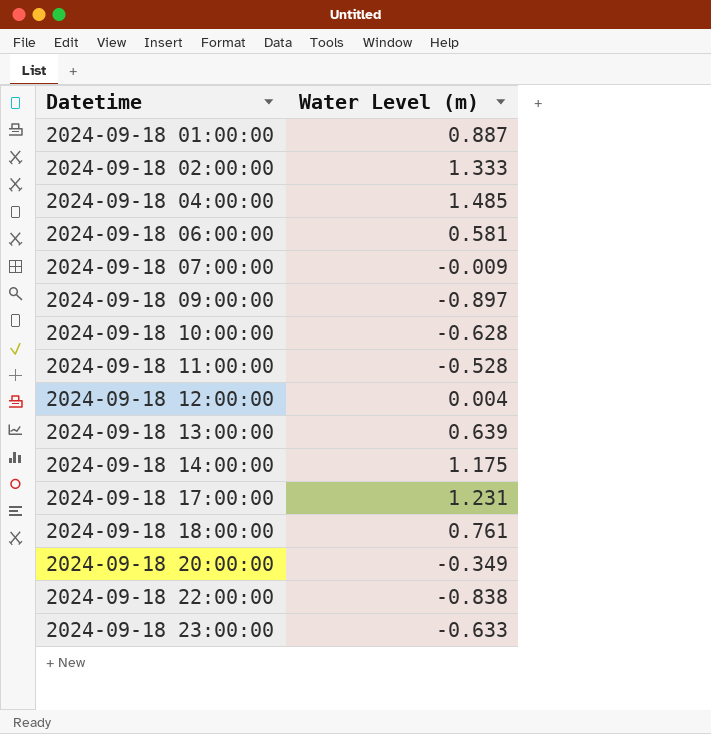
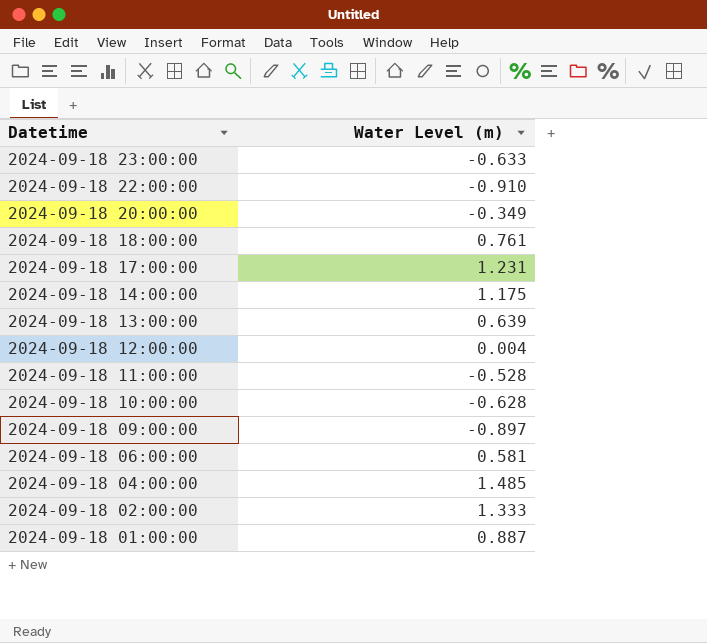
row order: Datetime ascending -> Datetime descending
row 2024-09-18 07:00:00: -0.009 -> none
2024-09-18 22:00:00 | Water Level (m): -0.838 -> -0.910

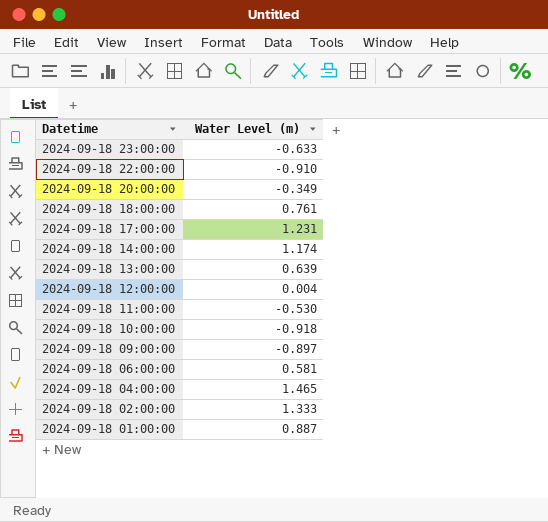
2024-09-18 14:00:00 | Water Level (m): 1.175 -> 1.174
2024-09-18 11:00:00 | Water Level (m): -0.528 -> -0.530
2024-09-18 10:00:00 | Water Level (m): -0.628 -> -0.918
2024-09-18 04:00:00 | Water Level (m): 1.485 -> 1.465

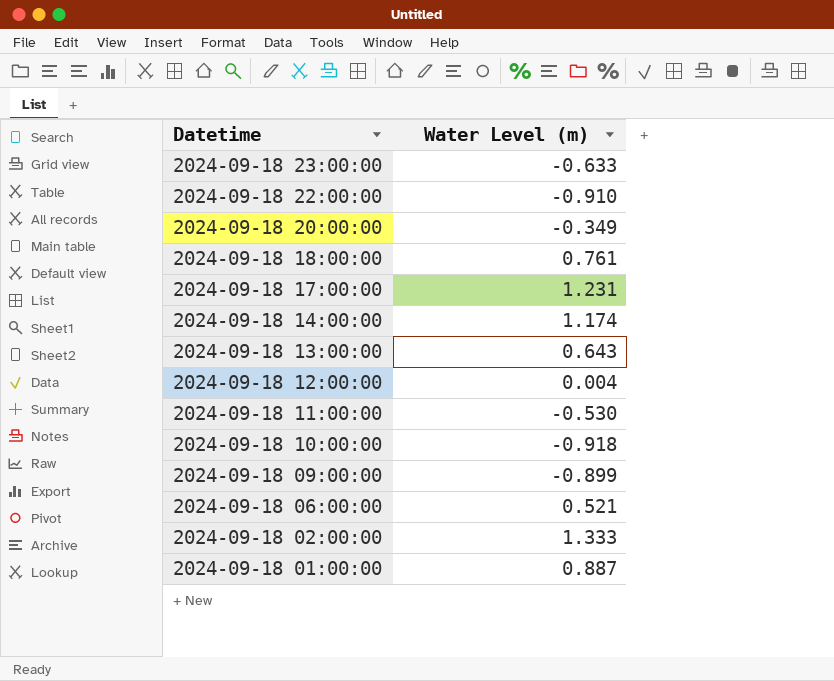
row 2024-09-18 04:00:00: 1.465 -> none
2024-09-18 13:00:00 | Water Level (m): 0.639 -> 0.643
2024-09-18 09:00:00 | Water Level (m): -0.897 -> -0.899
2024-09-18 06:00:00 | Water Level (m): 0.581 -> 0.521

